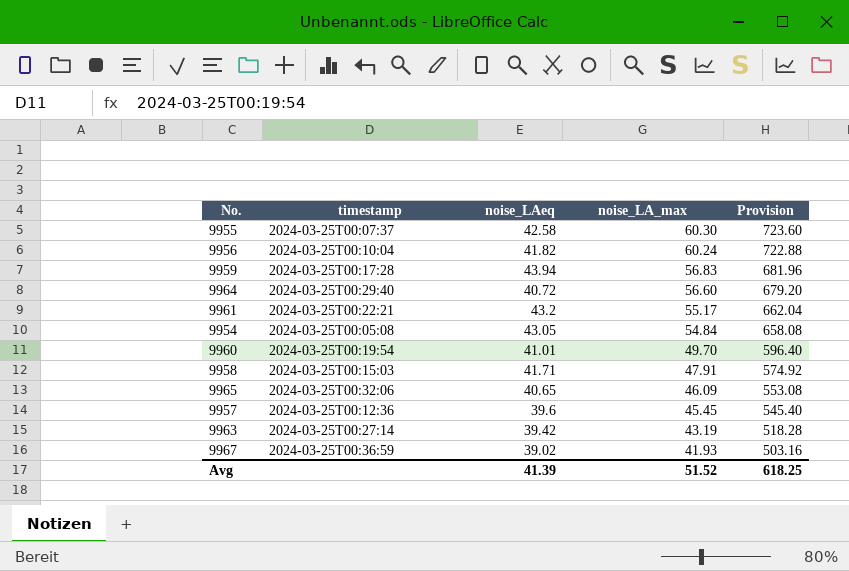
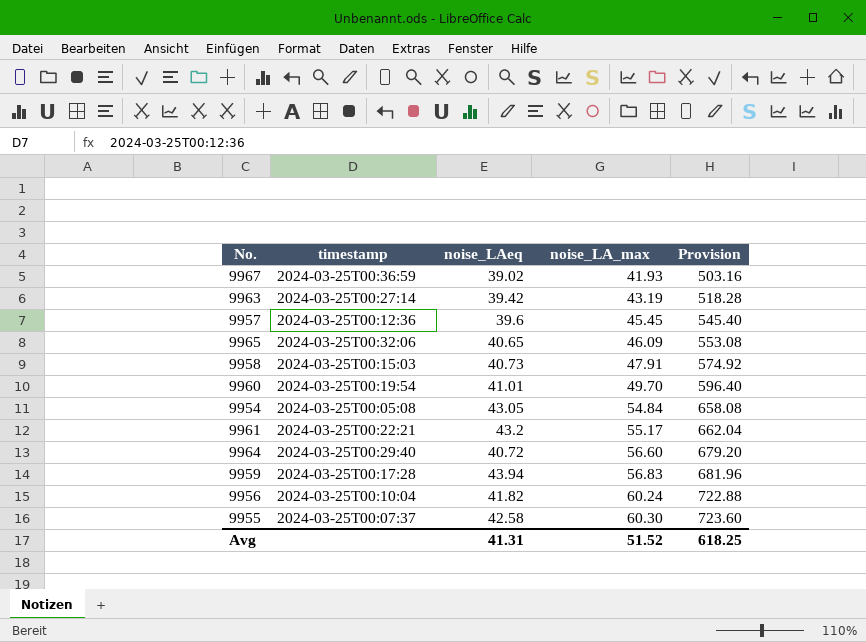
row order: noise_LA_max descending -> noise_LA_max ascending
9958 | noise_LAeq: 41.71 -> 40.73
Avg | noise_LAeq: 41.39 -> 41.31

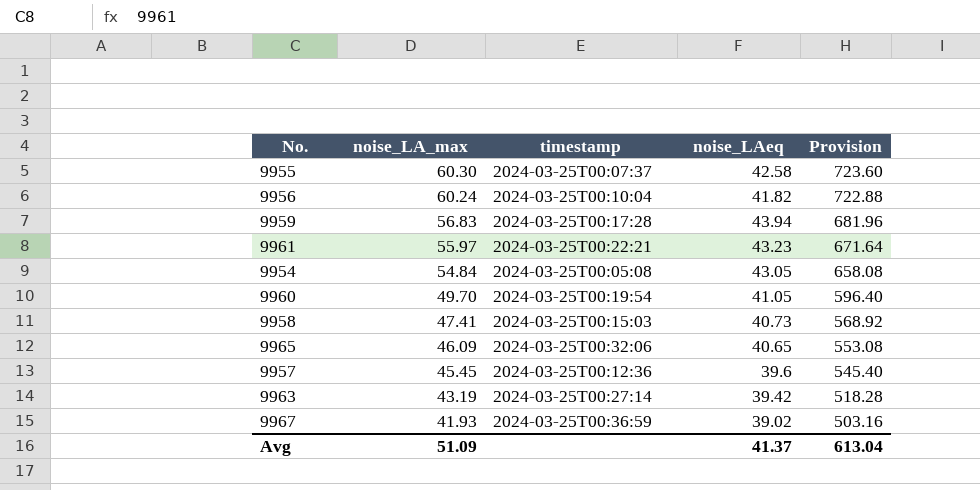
row order: noise_LA_max ascending -> noise_LA_max descending
column noise_LA_max | position: 4 -> 2
row 9964: 2024-03-25T00:29:40 | 40.72 | 56.60 | 679.20 -> none
9961 | noise_LA_max: 55.17 -> 55.97
9961 | noise_LAeq: 43.2 -> 43.23
9961 | Provision: 662.04 -> 671.64
9960 | noise_LAeq: 41.01 -> 41.05
9958 | noise_LA_max: 47.91 -> 47.41
9958 | Provision: 574.92 -> 568.92
Avg | noise_LA_max: 51.52 -> 51.09
Avg | noise_LAeq: 41.31 -> 41.37
Avg | Provision: 618.25 -> 613.04

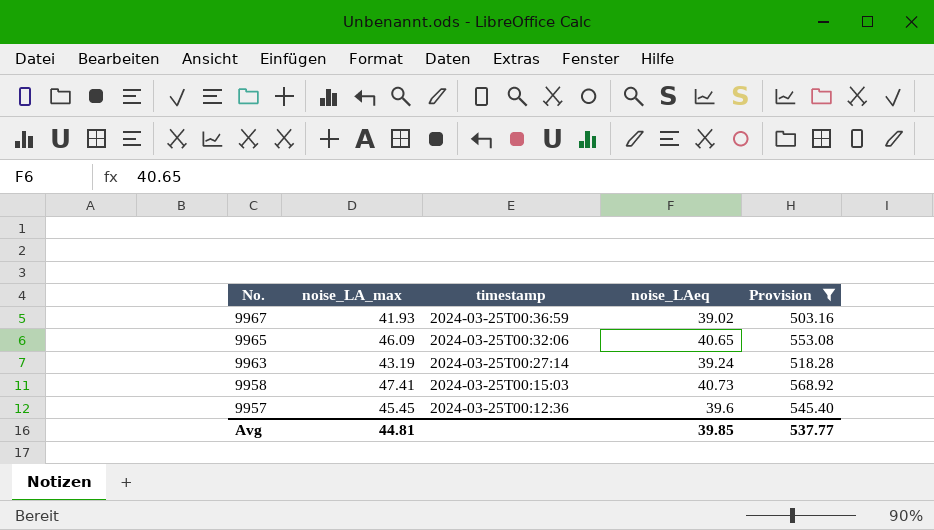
filter: none -> Provision <= 568.92
row order: noise_LA_max descending -> No. descending
9963 | noise_LAeq: 39.42 -> 39.24
Avg | noise_LA_max: 51.09 -> 44.81
Avg | noise_LAeq: 41.37 -> 39.85
Avg | Provision: 613.04 -> 537.77

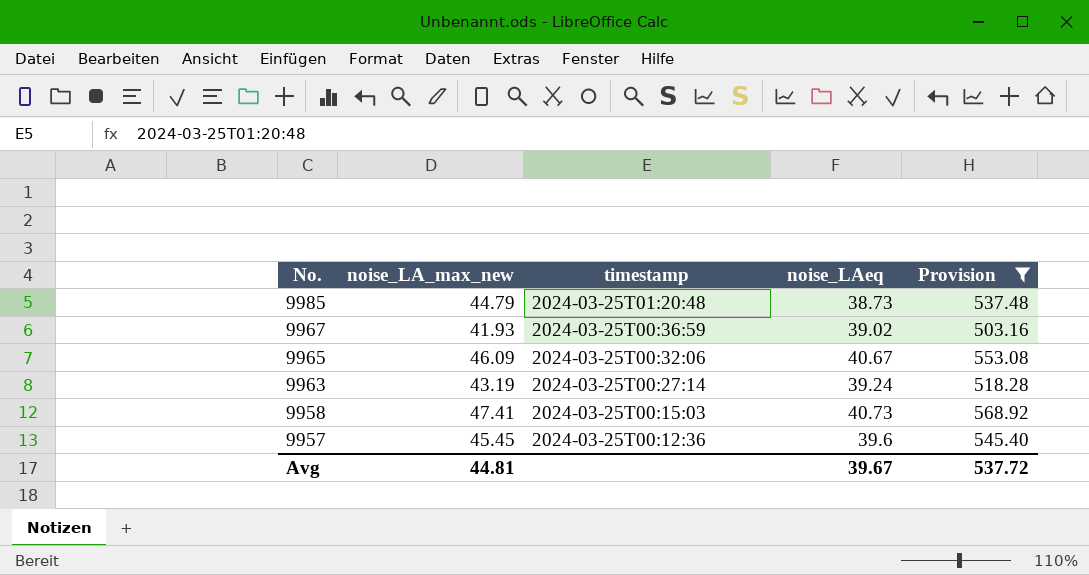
column name: noise_LA_max -> noise_LA_max_new
row 9985: none -> 44.79 | 2024-03-25T01:20:48 | 38.73 | 537.48
9965 | noise_LAeq: 40.65 -> 40.67
Avg | noise_LAeq: 39.85 -> 39.67
Avg | Provision: 537.77 -> 537.72

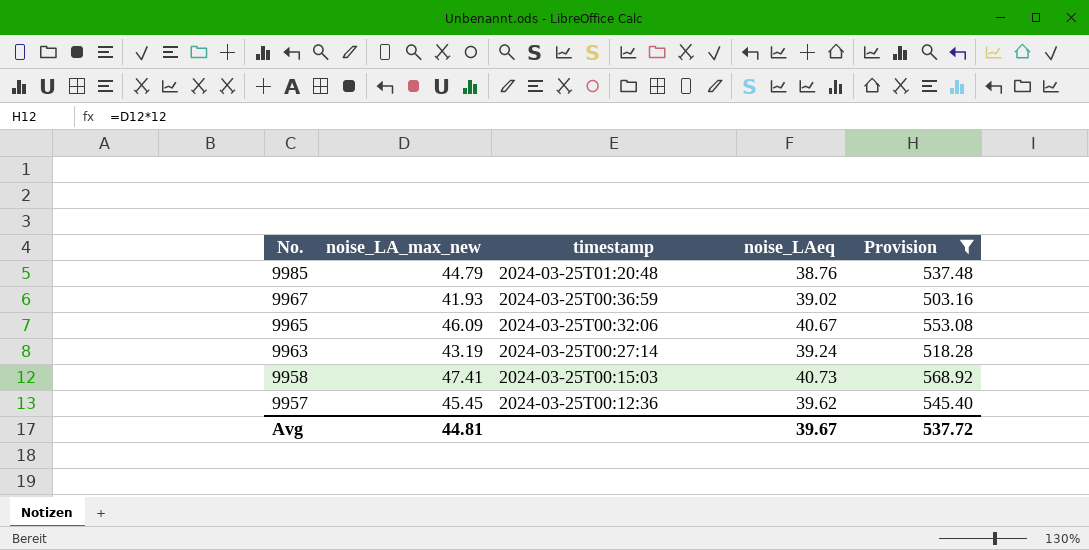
9985 | noise_LAeq: 38.73 -> 38.76
9957 | noise_LAeq: 39.6 -> 39.62

